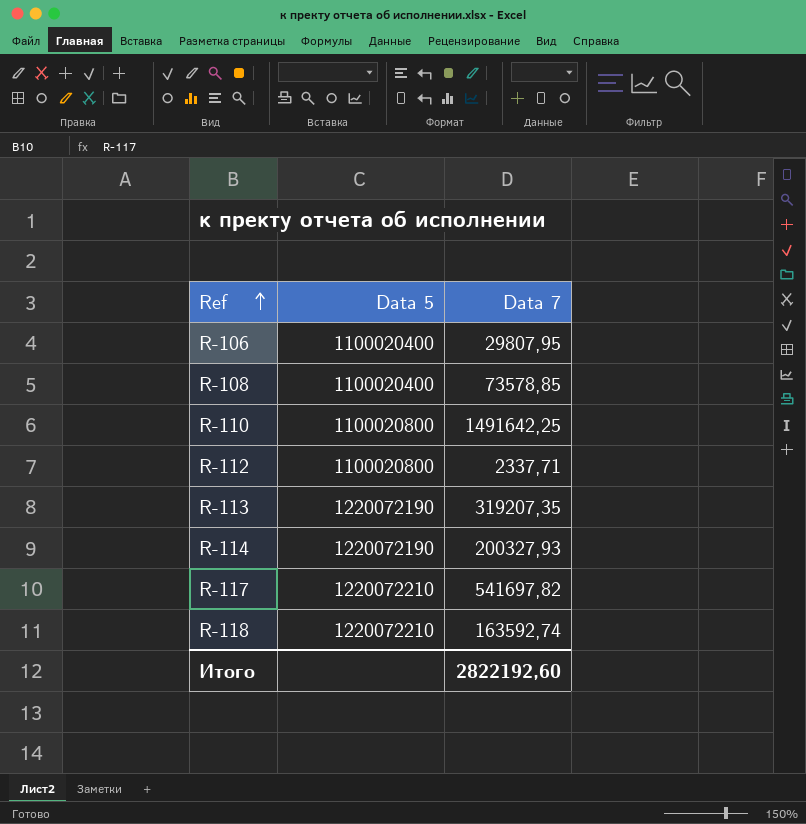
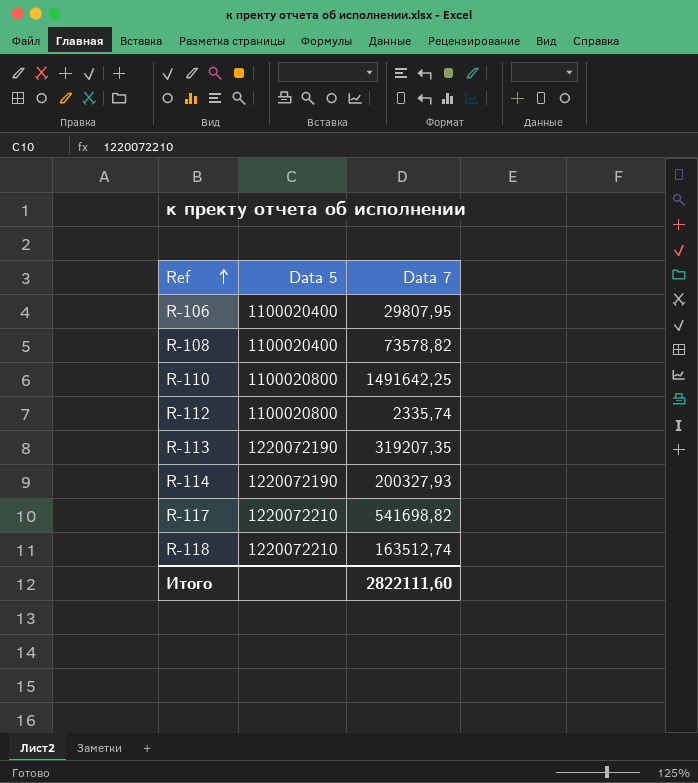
R-108 | Data 7: 73578,85 -> 73578,82
R-112 | Data 7: 2337,71 -> 2335,74
R-117 | Data 7: 541697,82 -> 541698,82
R-118 | Data 7: 163592,74 -> 163512,74
Итого | Data 7: 2822192,60 -> 2822111,60

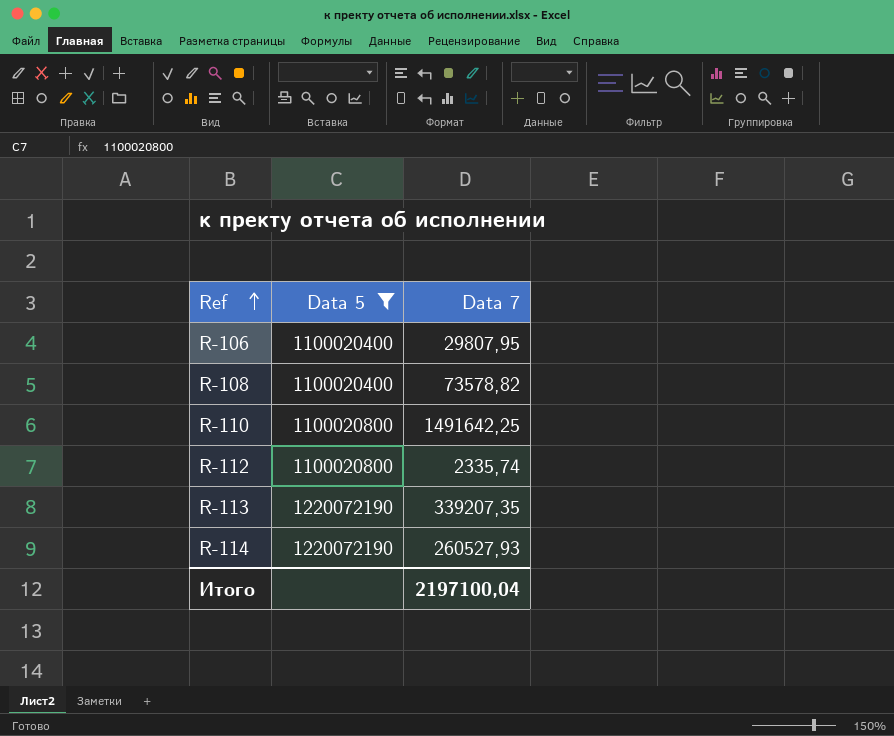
filter: none -> Data 5 != 1220072210
R-113 | Data 7: 319207,35 -> 339207,35
R-114 | Data 7: 200327,93 -> 260527,93
Итого | Data 7: 2822111,60 -> 2197100,04

